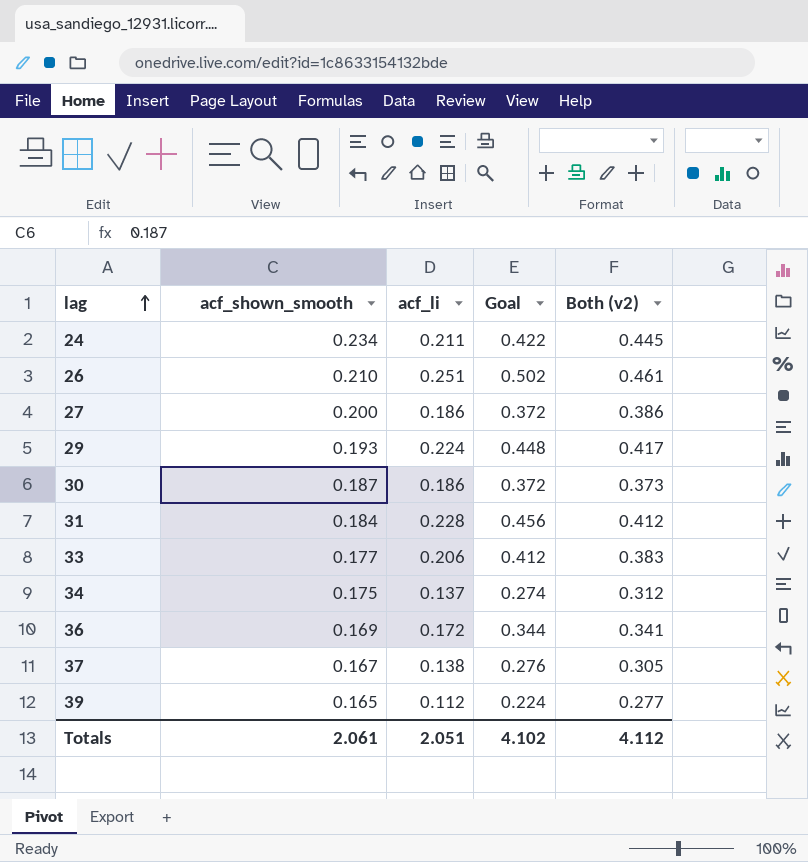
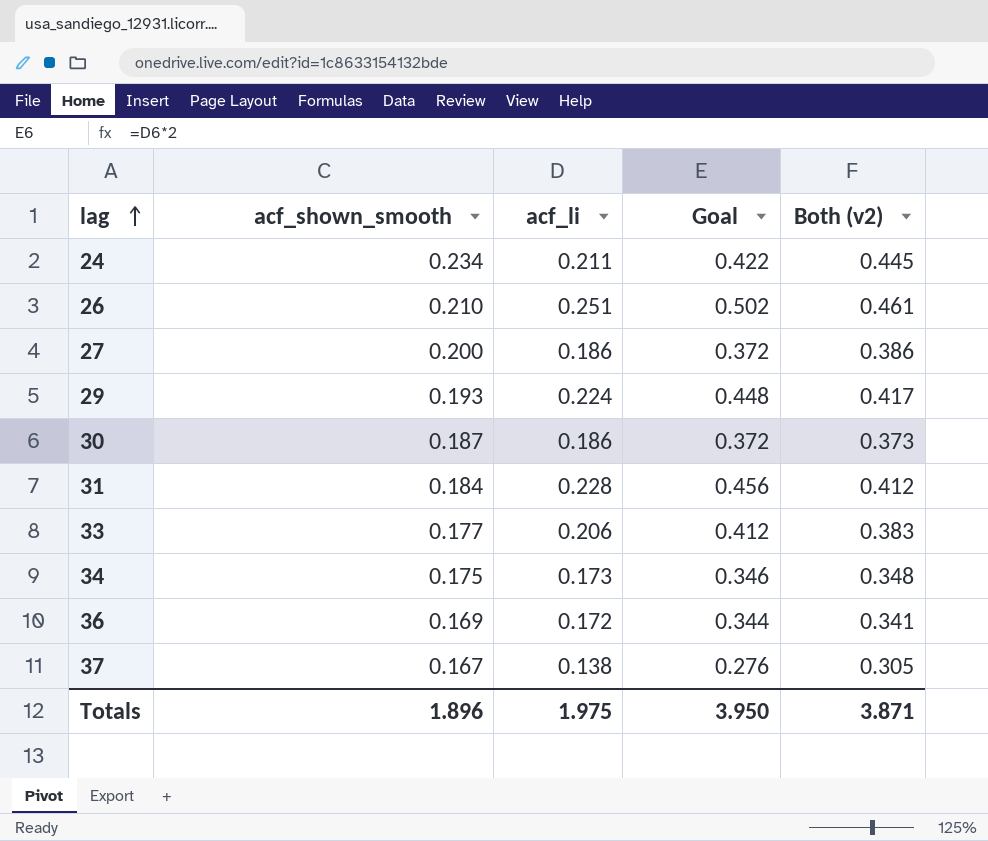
row 39: 0.165 | 0.112 | 0.224 | 0.277 -> none
34 | acf_li: 0.137 -> 0.173
34 | Goal: 0.274 -> 0.346
34 | Both (v2): 0.312 -> 0.348
Totals | acf_shown_smooth: 2.061 -> 1.896
Totals | acf_li: 2.051 -> 1.975
Totals | Goal: 4.102 -> 3.950
Totals | Both (v2): 4.112 -> 3.871

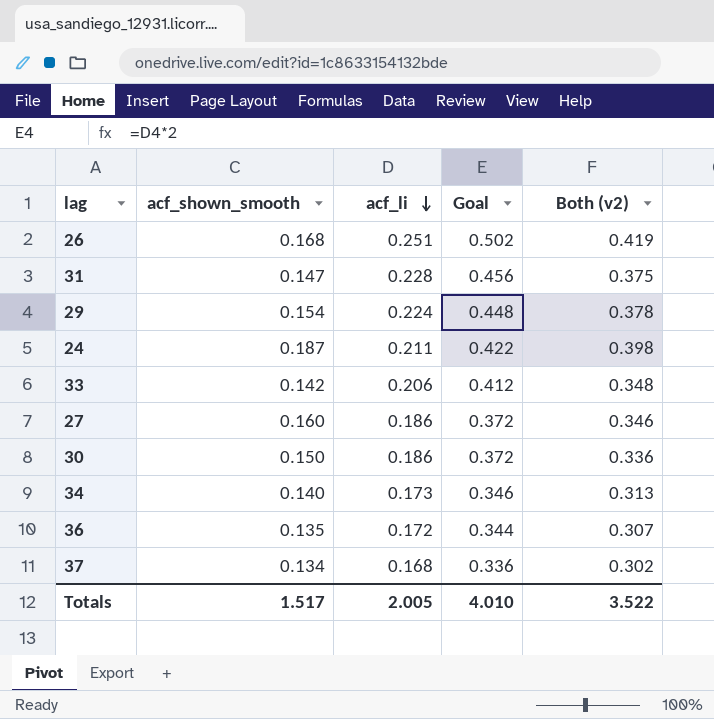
row order: lag ascending -> acf_li descending
26 | acf_shown_smooth: 0.210 -> 0.168
26 | Both (v2): 0.461 -> 0.419
31 | acf_shown_smooth: 0.184 -> 0.147
31 | Both (v2): 0.412 -> 0.375
29 | acf_shown_smooth: 0.193 -> 0.154
29 | Both (v2): 0.417 -> 0.378
24 | acf_shown_smooth: 0.234 -> 0.187
24 | Both (v2): 0.445 -> 0.398
33 | acf_shown_smooth: 0.177 -> 0.142
33 | Both (v2): 0.383 -> 0.348
27 | acf_shown_smooth: 0.200 -> 0.160
27 | Both (v2): 0.386 -> 0.346
30 | acf_shown_smooth: 0.187 -> 0.150
30 | Both (v2): 0.373 -> 0.336
34 | acf_shown_smooth: 0.175 -> 0.140
34 | Both (v2): 0.348 -> 0.313
36 | acf_shown_smooth: 0.169 -> 0.135
36 | Both (v2): 0.341 -> 0.307
37 | acf_shown_smooth: 0.167 -> 0.134
37 | acf_li: 0.138 -> 0.168
37 | Goal: 0.276 -> 0.336
37 | Both (v2): 0.305 -> 0.302
Totals | acf_shown_smooth: 1.896 -> 1.517
Totals | acf_li: 1.975 -> 2.005
Totals | Goal: 3.950 -> 4.010
Totals | Both (v2): 3.871 -> 3.522

